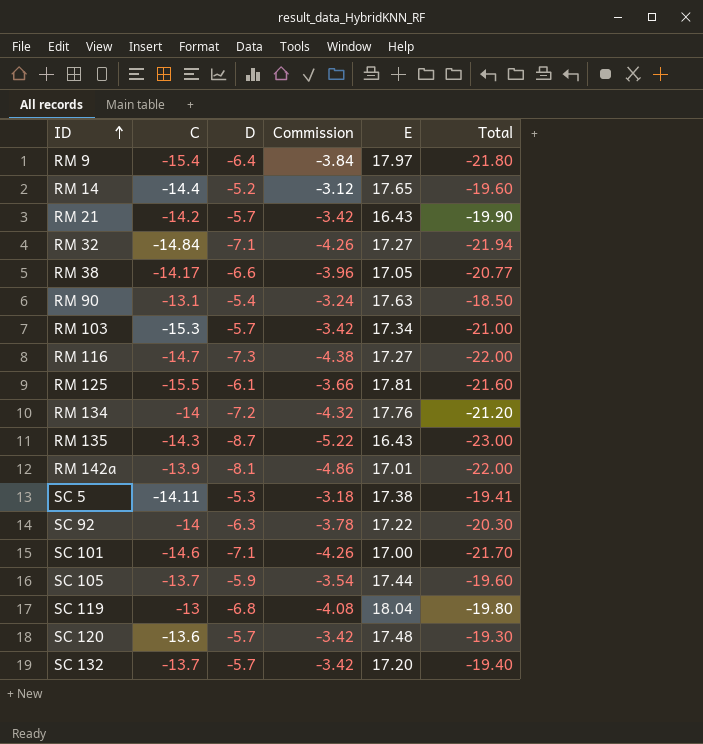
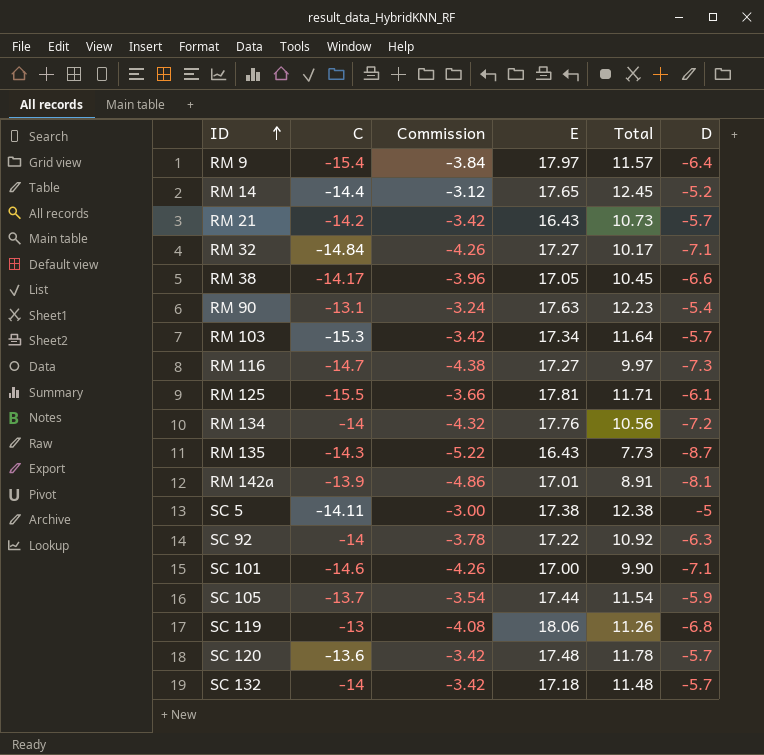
column Total | formula: [C] + [D] -> [E] + [D]
column D | position: 3 -> 6
SC 5 | Commission: -3.18 -> -3.00
SC 5 | D: -5.3 -> -5
SC 119 | E: 18.04 -> 18.06
SC 132 | C: -13.7 -> -14
SC 132 | E: 17.20 -> 17.18

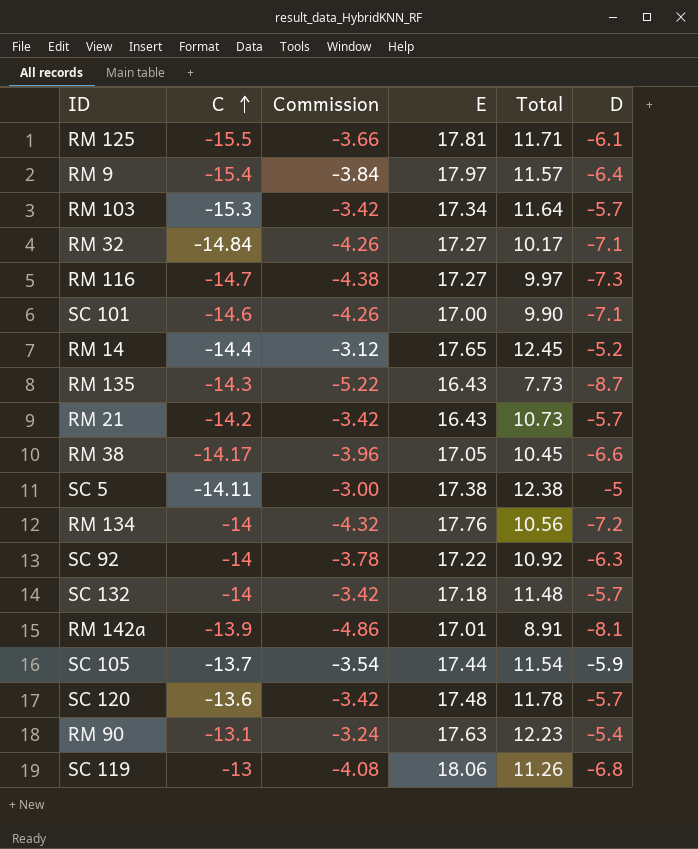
row order: ID ascending -> C ascending

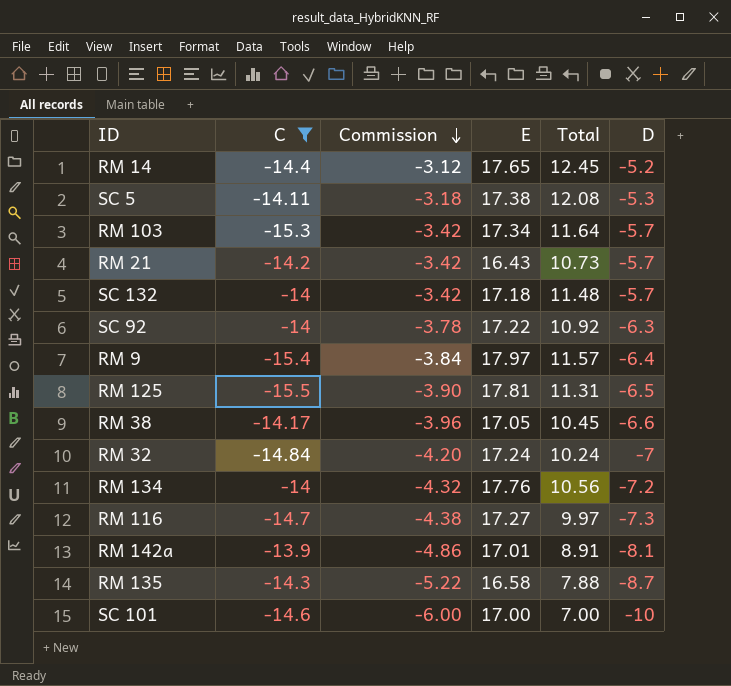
filter: none -> C <= -13.9
row order: C ascending -> Commission descending
SC 5 | Commission: -3.00 -> -3.18
SC 5 | Total: 12.38 -> 12.08
SC 5 | D: -5 -> -5.3
RM 125 | Commission: -3.66 -> -3.90
RM 125 | Total: 11.71 -> 11.31
RM 125 | D: -6.1 -> -6.5
RM 32 | Commission: -4.26 -> -4.20
RM 32 | E: 17.27 -> 17.24
RM 32 | Total: 10.17 -> 10.24
RM 32 | D: -7.1 -> -7
RM 135 | E: 16.43 -> 16.58
RM 135 | Total: 7.73 -> 7.88
SC 101 | Commission: -4.26 -> -6.00
SC 101 | Total: 9.90 -> 7.00
SC 101 | D: -7.1 -> -10

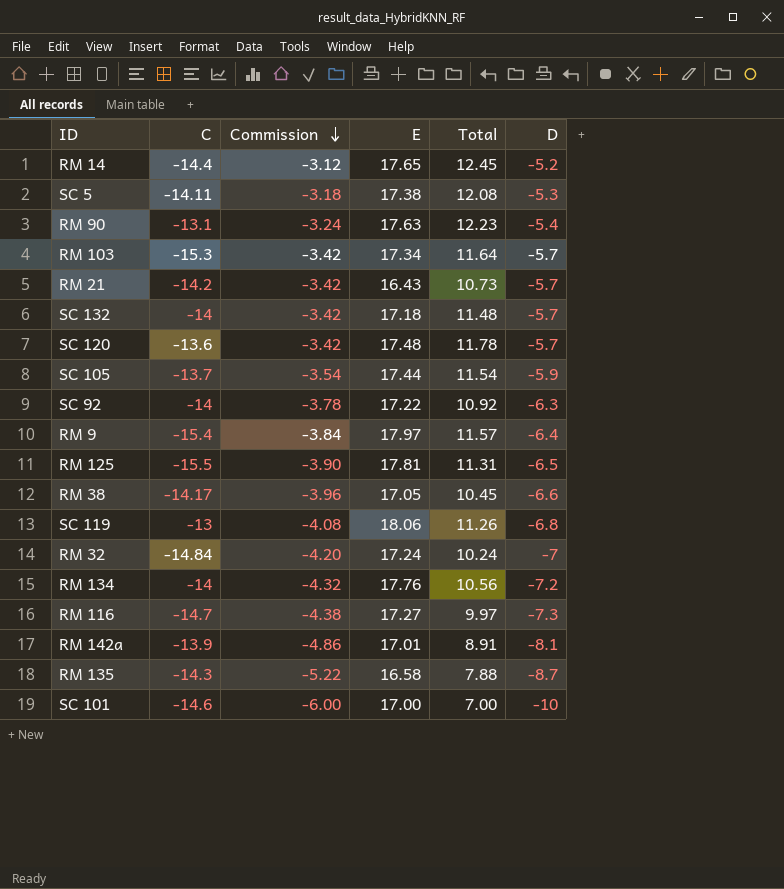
filter: C <= -13.9 -> none

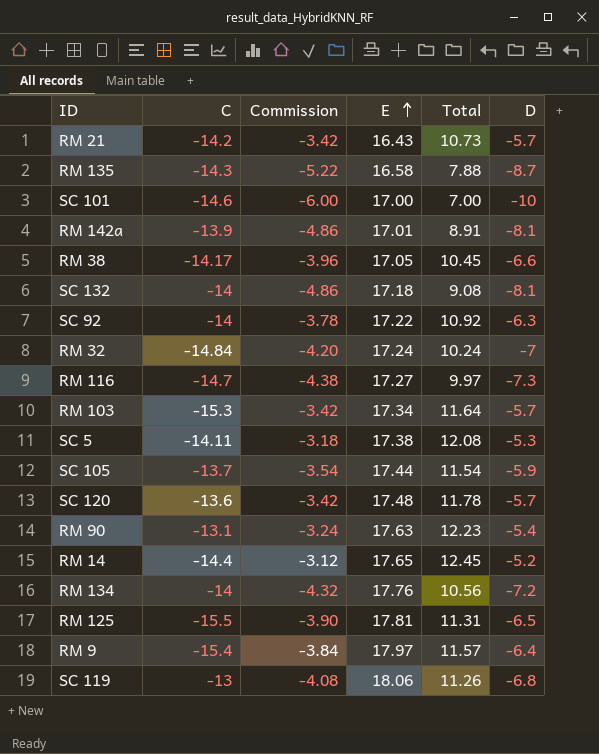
row order: Commission descending -> E ascending
SC 132 | Commission: -3.42 -> -4.86
SC 132 | Total: 11.48 -> 9.08
SC 132 | D: -5.7 -> -8.1

